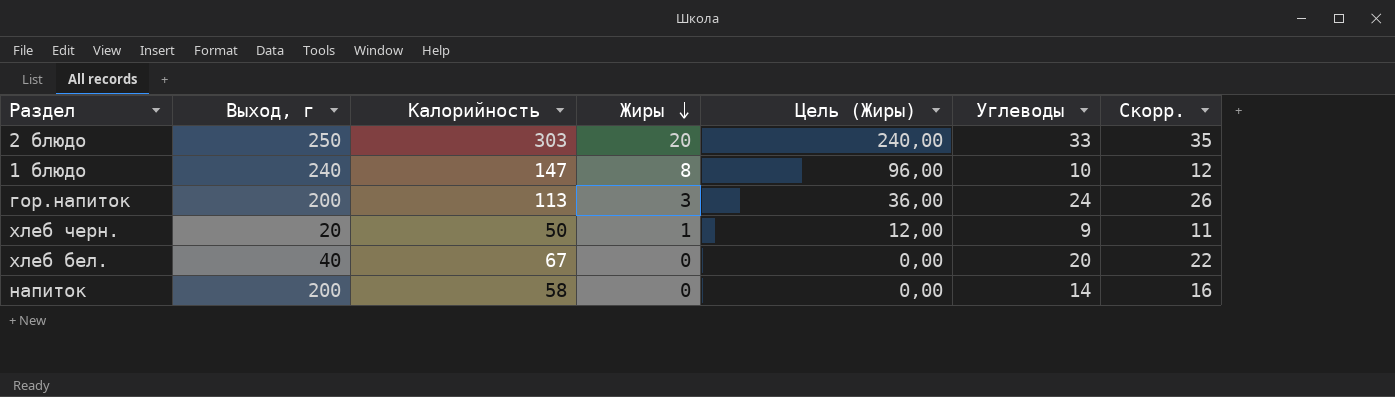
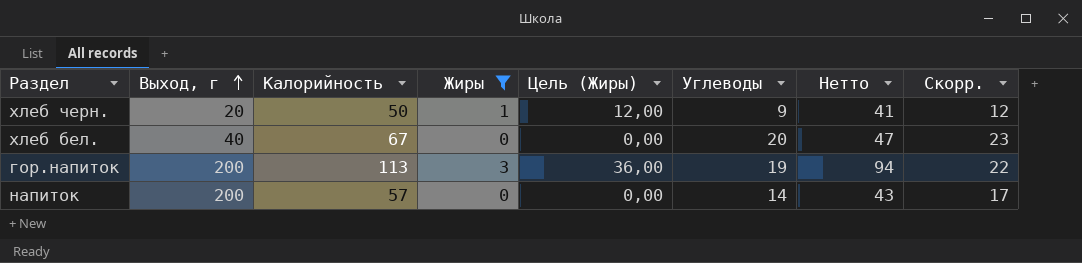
filter: none -> Жиры <= 3
row order: Жиры descending -> Выход, г ascending
column Нетто | formula: none -> [Калорийность] - [Углеводы]
column Скорр. | formula: [Углеводы] + 2 -> [Углеводы] + 3
гор.напиток | Углеводы: 24 -> 19
напиток | Калорийность: 58 -> 57

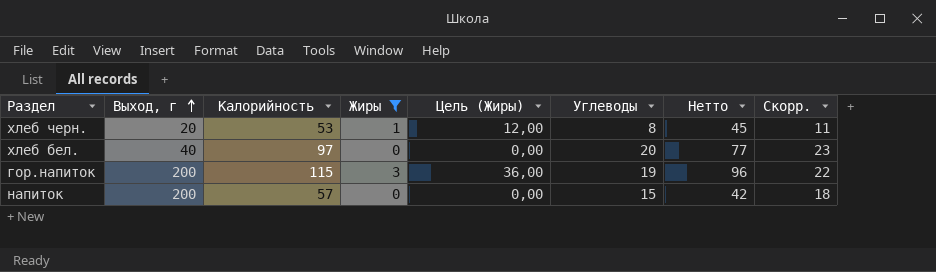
хлеб черн. | Калорийность: 50 -> 53
хлеб черн. | Углеводы: 9 -> 8
хлеб черн. | Нетто: 41 -> 45
хлеб черн. | Скорр.: 12 -> 11
хлеб бел. | Калорийность: 67 -> 97
хлеб бел. | Нетто: 47 -> 77
гор.напиток | Калорийность: 113 -> 115
гор.напиток | Нетто: 94 -> 96
напиток | Углеводы: 14 -> 15
напиток | Нетто: 43 -> 42
напиток | Скорр.: 17 -> 18

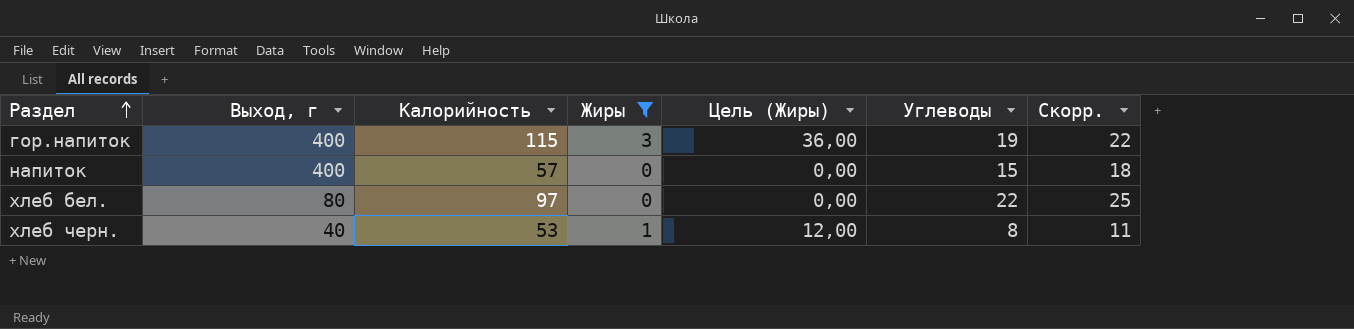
row order: Выход, г ascending -> Раздел ascending
column Нетто | formula: [Калорийность] - [Углеводы] -> none
гор.напиток | Выход, г: 200 -> 400
напиток | Выход, г: 200 -> 400
хлеб бел. | Выход, г: 40 -> 80
хлеб бел. | Углеводы: 20 -> 22
хлеб бел. | Скорр.: 23 -> 25
хлеб черн. | Выход, г: 20 -> 40

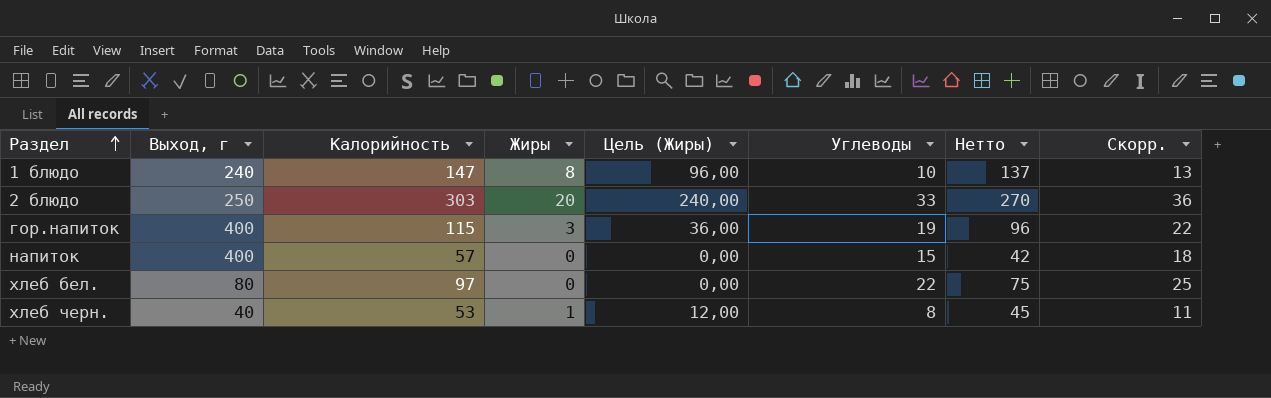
filter: Жиры <= 3 -> none
column Нетто | formula: none -> [Калорийность] - [Углеводы]

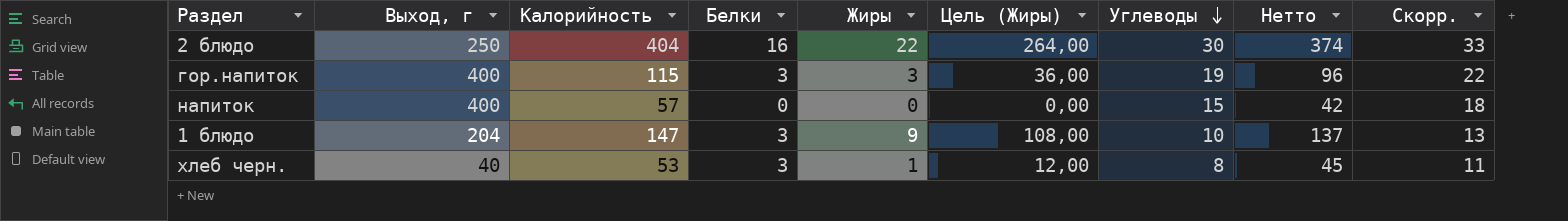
row order: Раздел ascending -> Углеводы descending
column Белки | position: none -> 4
row хлеб бел.: 80 | 97 | 0 | 0,00 | 22 | 75 | 25 -> none
2 блюдо | Калорийность: 303 -> 404
2 блюдо | Жиры: 20 -> 22
2 блюдо | Цель (Жиры): 240,00 -> 264,00
2 блюдо | Углеводы: 33 -> 30
2 блюдо | Нетто: 270 -> 374
2 блюдо | Скорр.: 36 -> 33
1 блюдо | Выход, г: 240 -> 204
1 блюдо | Жиры: 8 -> 9
1 блюдо | Цель (Жиры): 96,00 -> 108,00

